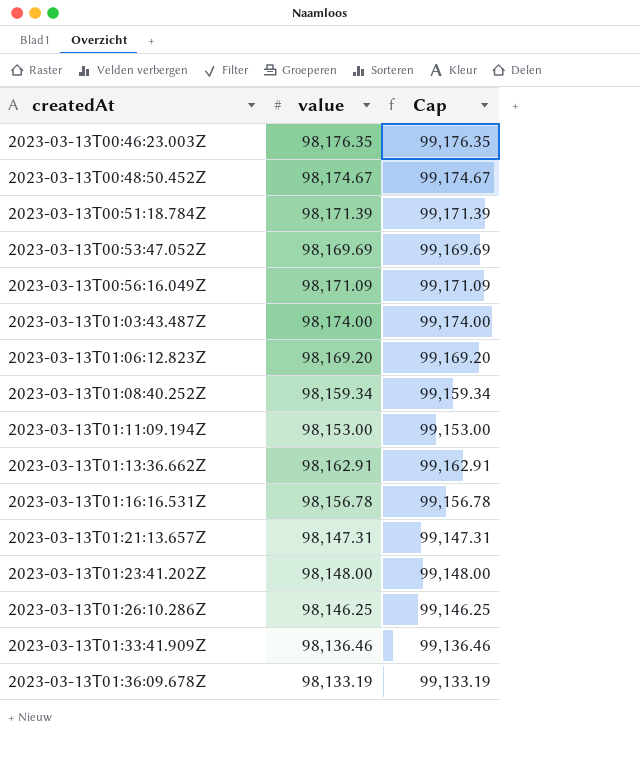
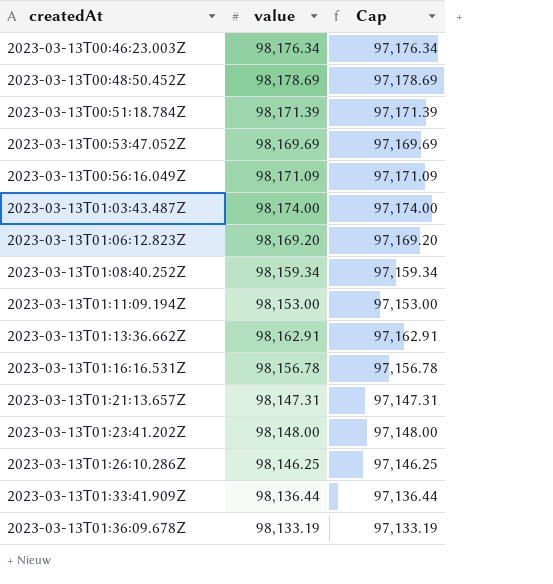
column Cap | formula: [value] + 1000 -> [value] - 1000
2023-03-13T00:46:23.003Z | value: 98,176.35 -> 98,176.34
2023-03-13T00:48:50.452Z | value: 98,174.67 -> 98,178.69
2023-03-13T01:33:41.909Z | value: 98,136.46 -> 98,136.44

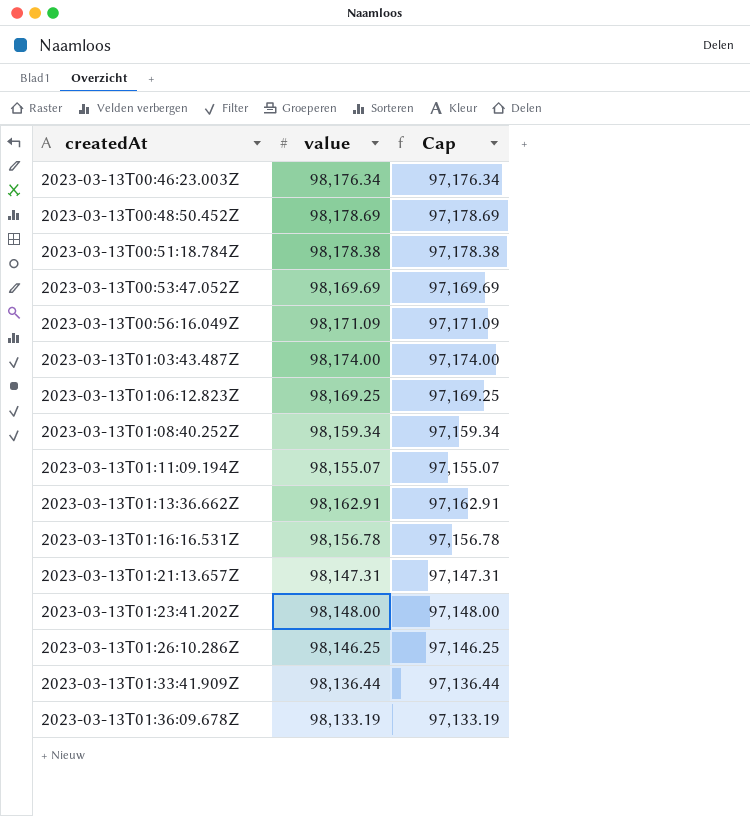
2023-03-13T00:51:18.784Z | value: 98,171.39 -> 98,178.38
2023-03-13T00:51:18.784Z | Cap: 97,171.39 -> 97,178.38
2023-03-13T01:06:12.823Z | value: 98,169.20 -> 98,169.25
2023-03-13T01:06:12.823Z | Cap: 97,169.20 -> 97,169.25
2023-03-13T01:11:09.194Z | value: 98,153.00 -> 98,155.07
2023-03-13T01:11:09.194Z | Cap: 97,153.00 -> 97,155.07

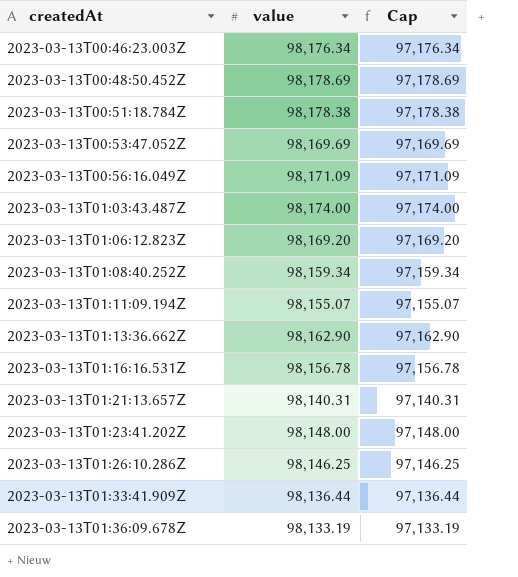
2023-03-13T01:06:12.823Z | value: 98,169.25 -> 98,169.20
2023-03-13T01:06:12.823Z | Cap: 97,169.25 -> 97,169.20
2023-03-13T01:13:36.662Z | value: 98,162.91 -> 98,162.90
2023-03-13T01:13:36.662Z | Cap: 97,162.91 -> 97,162.90
2023-03-13T01:21:13.657Z | value: 98,147.31 -> 98,140.31
2023-03-13T01:21:13.657Z | Cap: 97,147.31 -> 97,140.31

